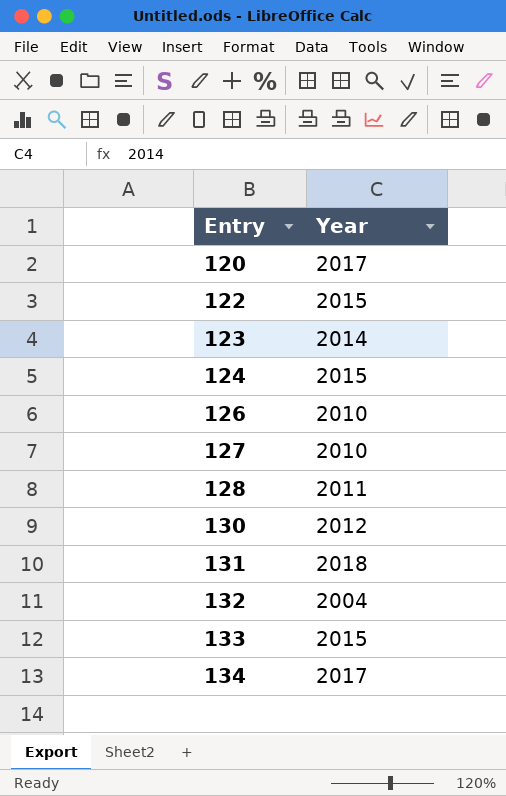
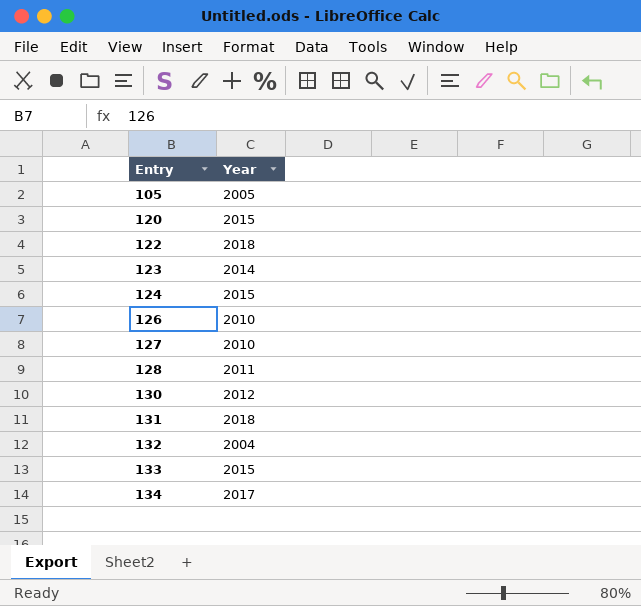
row 105: none -> 2005
120 | Year: 2017 -> 2015
122 | Year: 2015 -> 2018

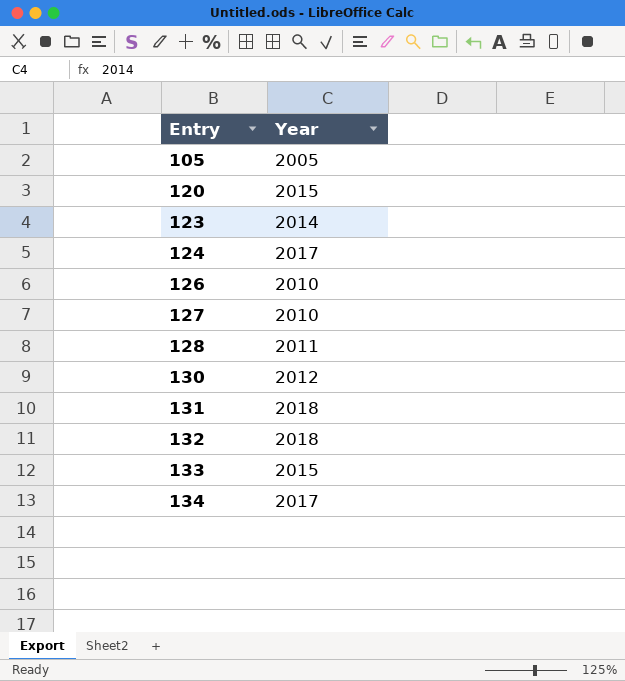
row 122: 2018 -> none
124 | Year: 2015 -> 2017
132 | Year: 2004 -> 2018

